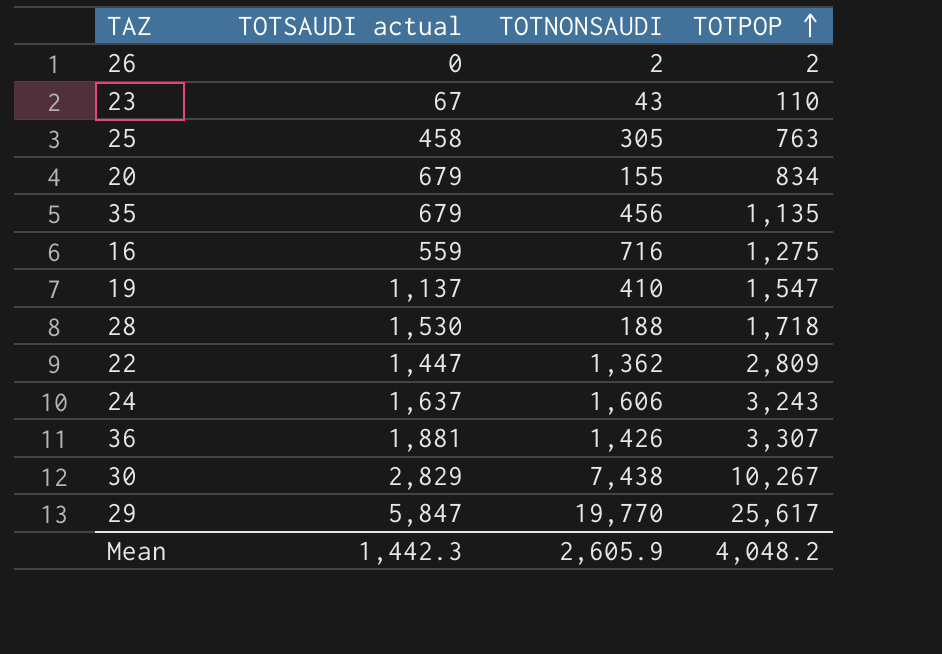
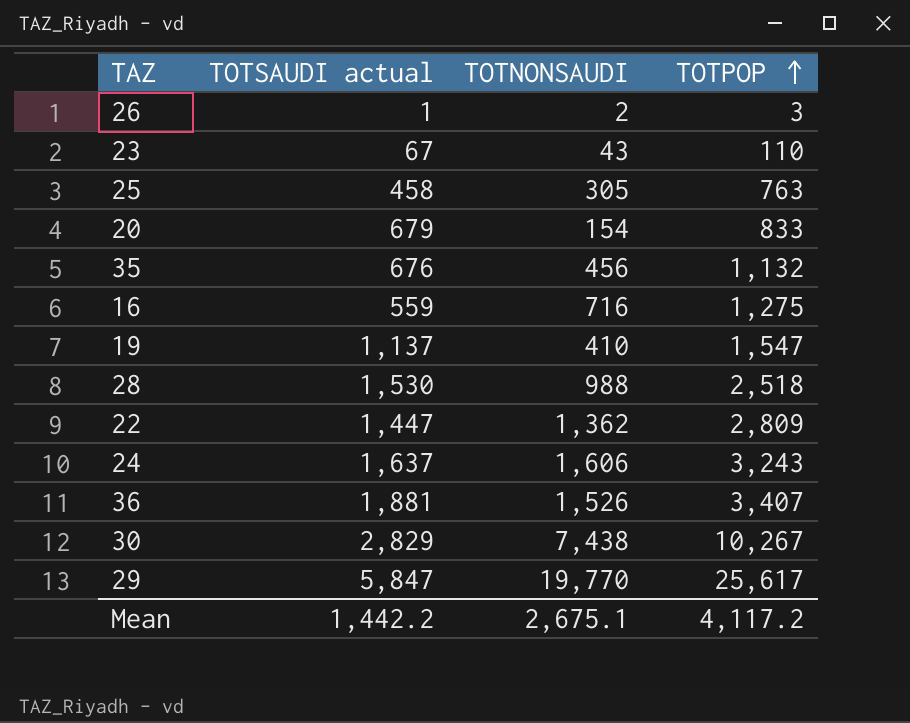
26 | TOTSAUDI actual: 0 -> 1
26 | TOTPOP: 2 -> 3
20 | TOTNONSAUDI: 155 -> 154
20 | TOTPOP: 834 -> 833
35 | TOTSAUDI actual: 679 -> 676
35 | TOTPOP: 1,135 -> 1,132
28 | TOTNONSAUDI: 188 -> 988
28 | TOTPOP: 1,718 -> 2,518
36 | TOTNONSAUDI: 1,426 -> 1,526
36 | TOTPOP: 3,307 -> 3,407
Mean | TOTSAUDI actual: 1,442.3 -> 1,442.2
Mean | TOTNONSAUDI: 2,605.9 -> 2,675.1
Mean | TOTPOP: 4,048.2 -> 4,117.2

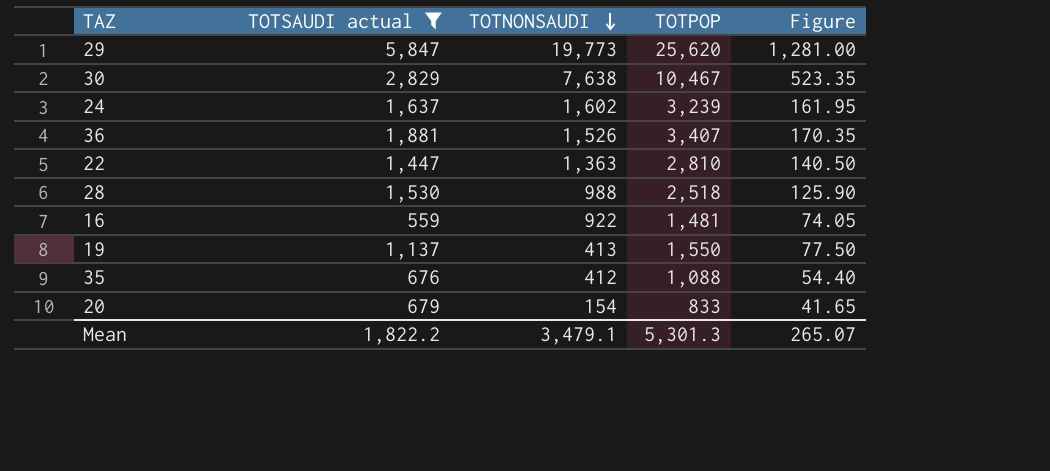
filter: none -> TOTSAUDI actual >= 559
row order: TOTPOP ascending -> TOTNONSAUDI descending
column Figure | formula: none -> [TOTPOP] * 0.05
29 | TOTNONSAUDI: 19,770 -> 19,773
29 | TOTPOP: 25,617 -> 25,620
30 | TOTNONSAUDI: 7,438 -> 7,638
30 | TOTPOP: 10,267 -> 10,467
24 | TOTNONSAUDI: 1,606 -> 1,602
24 | TOTPOP: 3,243 -> 3,239
22 | TOTNONSAUDI: 1,362 -> 1,363
22 | TOTPOP: 2,809 -> 2,810
16 | TOTNONSAUDI: 716 -> 922
16 | TOTPOP: 1,275 -> 1,481
19 | TOTNONSAUDI: 410 -> 413
19 | TOTPOP: 1,547 -> 1,550
35 | TOTNONSAUDI: 456 -> 412
35 | TOTPOP: 1,132 -> 1,088
Mean | TOTSAUDI actual: 1,442.2 -> 1,822.2
Mean | TOTNONSAUDI: 2,675.1 -> 3,479.1
Mean | TOTPOP: 4,117.2 -> 5,301.3

